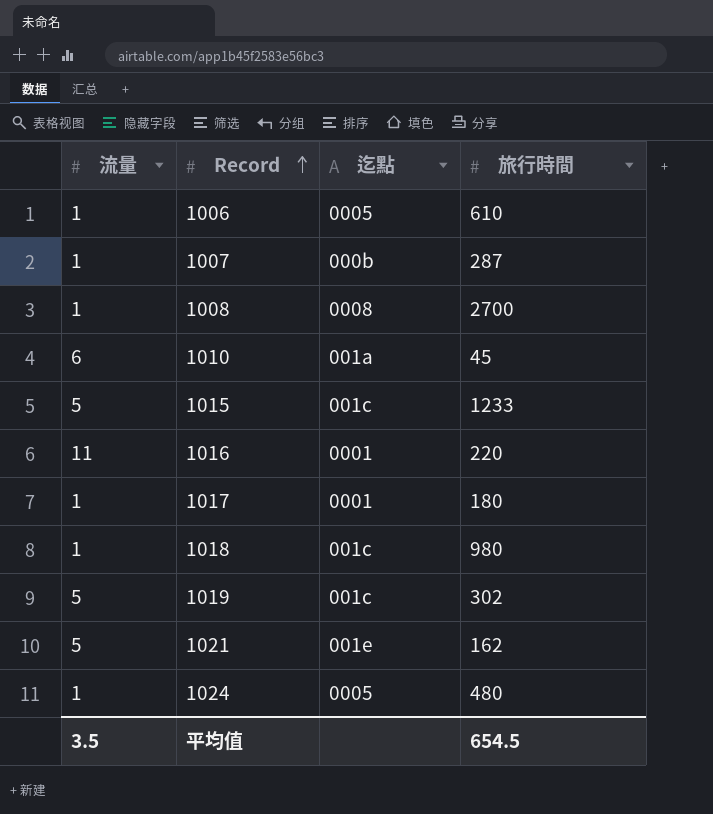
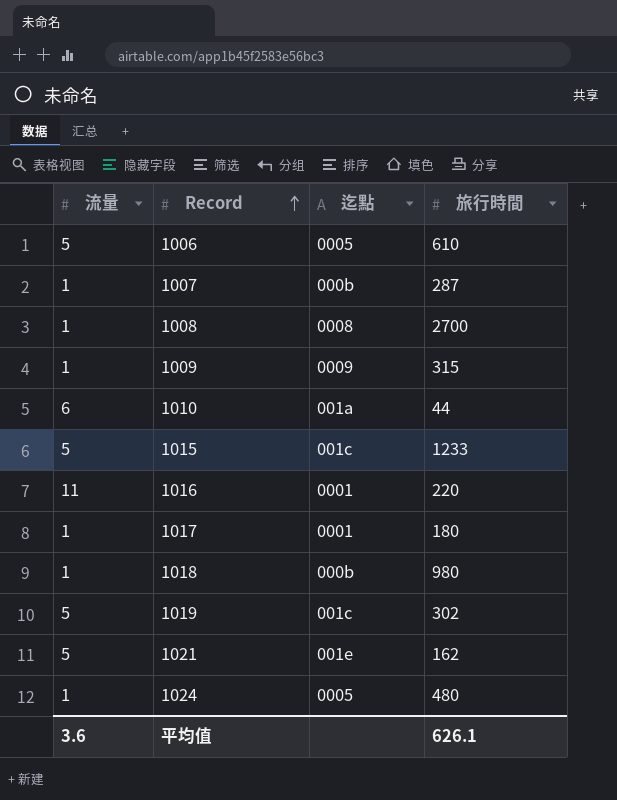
1006 | 流量: 1 -> 5
row 1009: none -> 1 | 0009 | 315
1010 | 旅行時間: 45 -> 44
1018 | 迄點: 001c -> 000b
平均值 | 流量: 3.5 -> 3.6
平均值 | 旅行時間: 654.5 -> 626.1

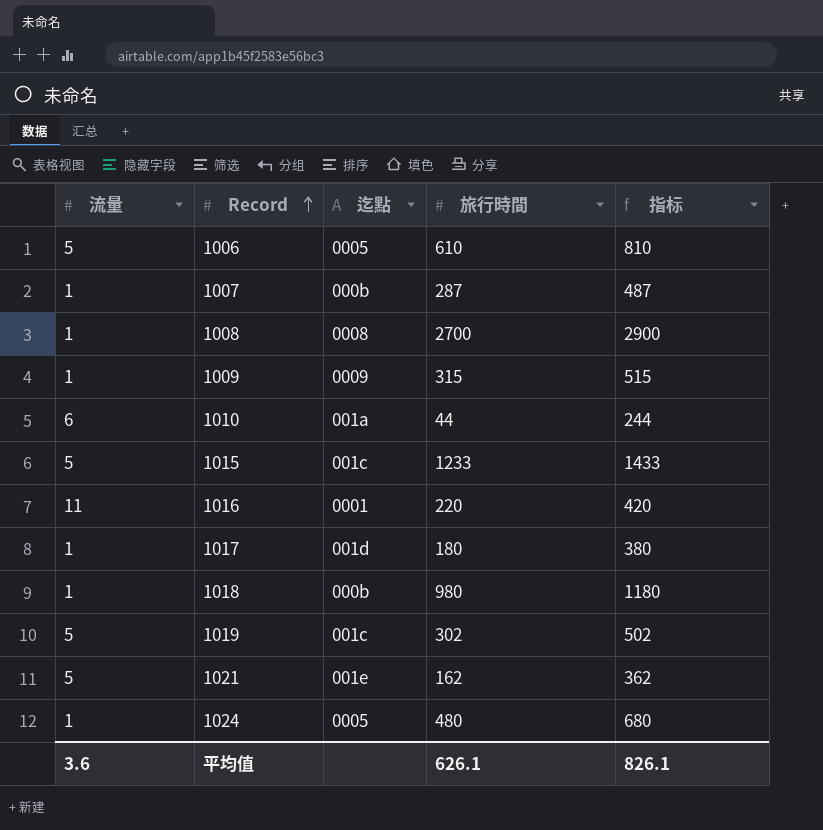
column 指标 | formula: none -> [旅行時間] + 200
1017 | 迄點: 0001 -> 001d

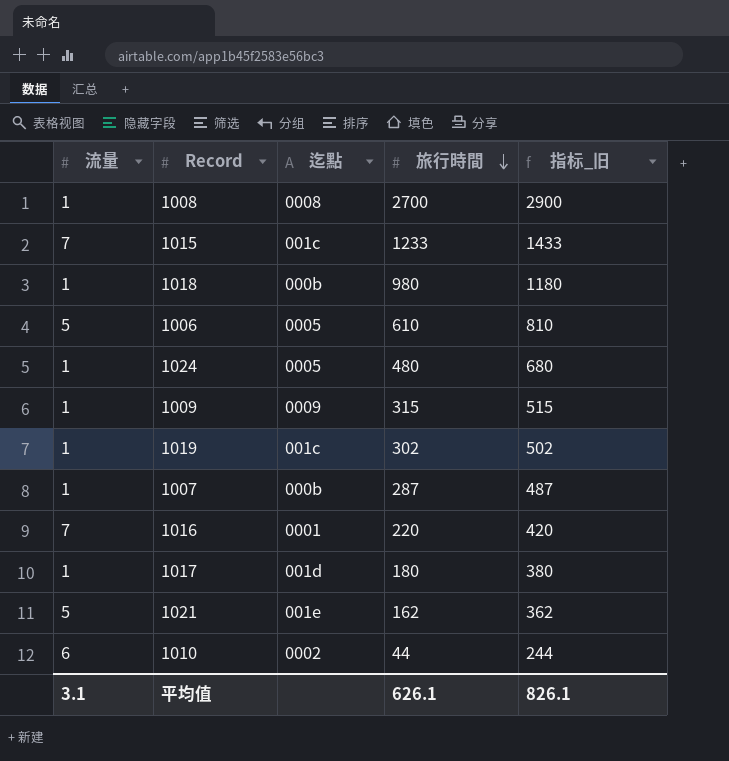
row order: Record ascending -> 旅行時間 descending
column name: 指标 -> 指标_旧
1015 | 流量: 5 -> 7
1019 | 流量: 5 -> 1
1016 | 流量: 11 -> 7
1010 | 迄點: 001a -> 0002
平均值 | 流量: 3.6 -> 3.1

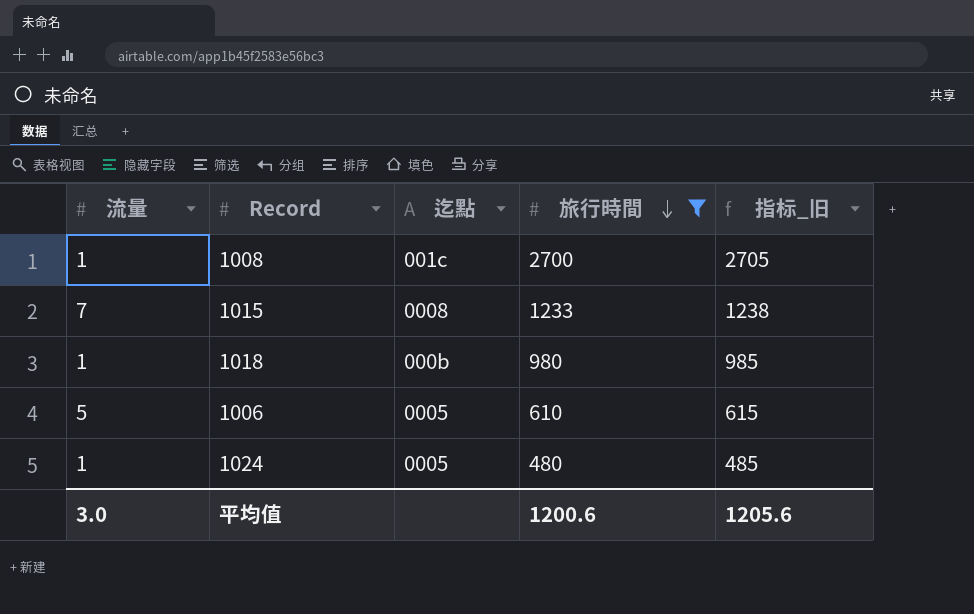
filter: none -> 旅行時間 >= 480
column 指标_旧 | formula: [旅行時間] + 200 -> [旅行時間] + 5
1008 | 迄點: 0008 -> 001c
1015 | 迄點: 001c -> 0008
平均值 | 流量: 3.1 -> 3.0
平均值 | 旅行時間: 626.1 -> 1200.6
平均值 | 指标_旧: 826.1 -> 1205.6

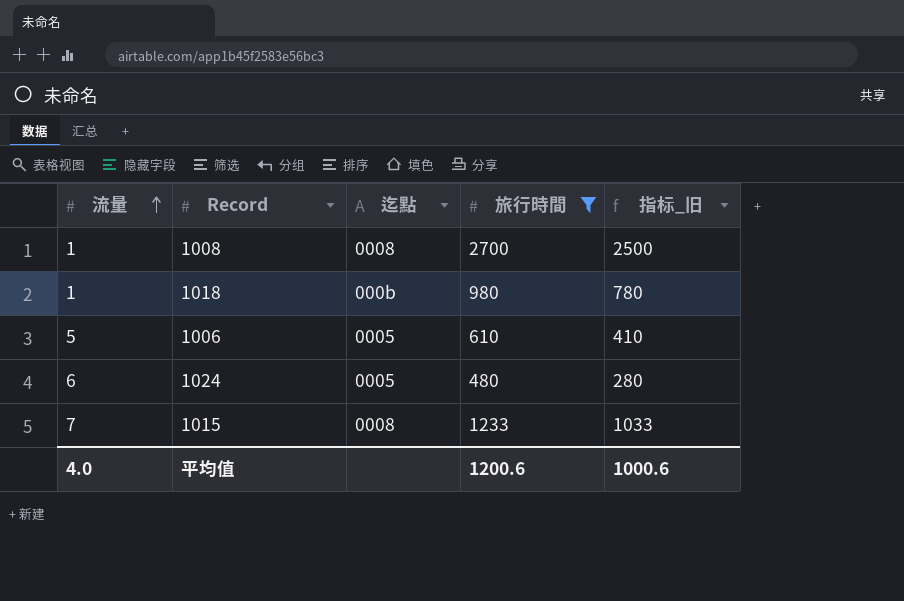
row order: 旅行時間 descending -> 流量 ascending
column 指标_旧 | formula: [旅行時間] + 5 -> [旅行時間] - 200
1008 | 迄點: 001c -> 0008
1024 | 流量: 1 -> 6
平均值 | 流量: 3.0 -> 4.0
平均值 | 指标_旧: 1205.6 -> 1000.6

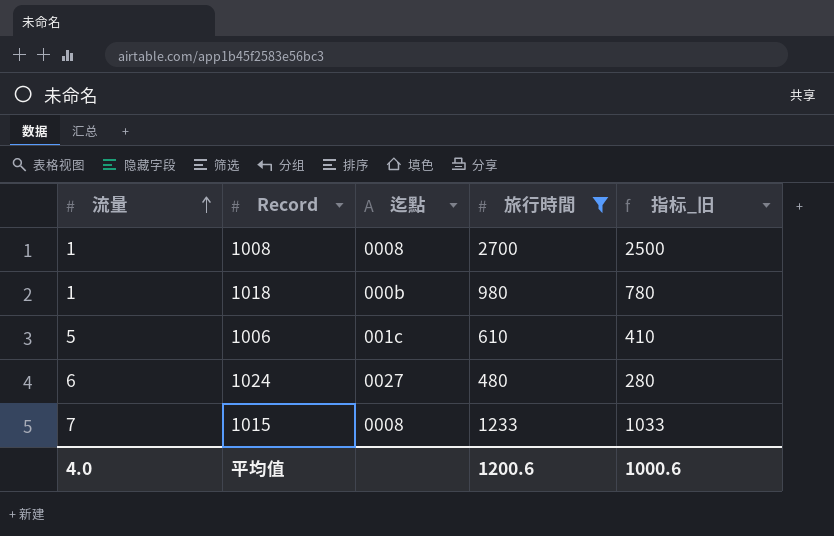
1006 | 迄點: 0005 -> 001c
1024 | 迄點: 0005 -> 0027

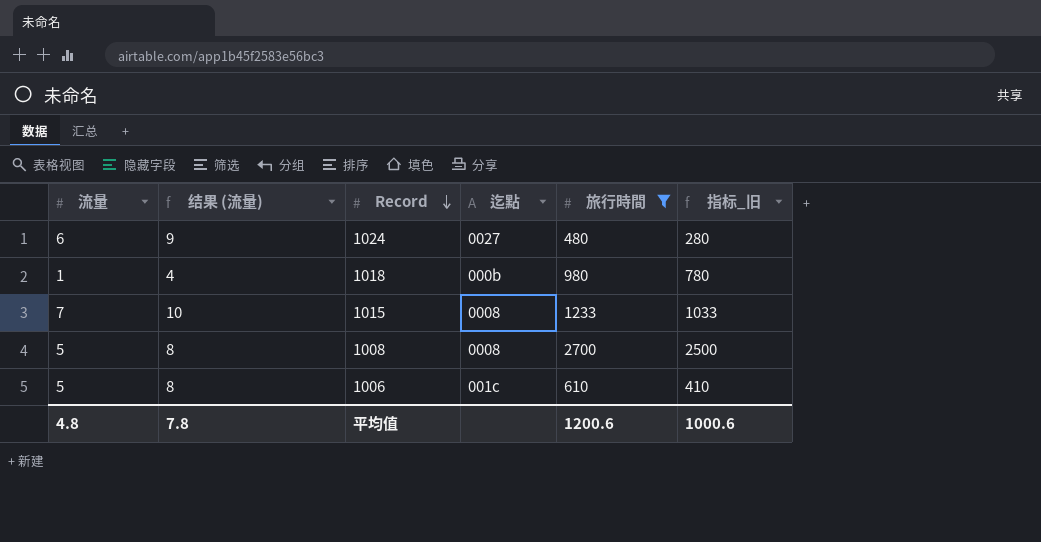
row order: 流量 ascending -> Record descending
column 结果 (流量) | formula: none -> [流量] + 3
1008 | 流量: 1 -> 5
平均值 | 流量: 4.0 -> 4.8

